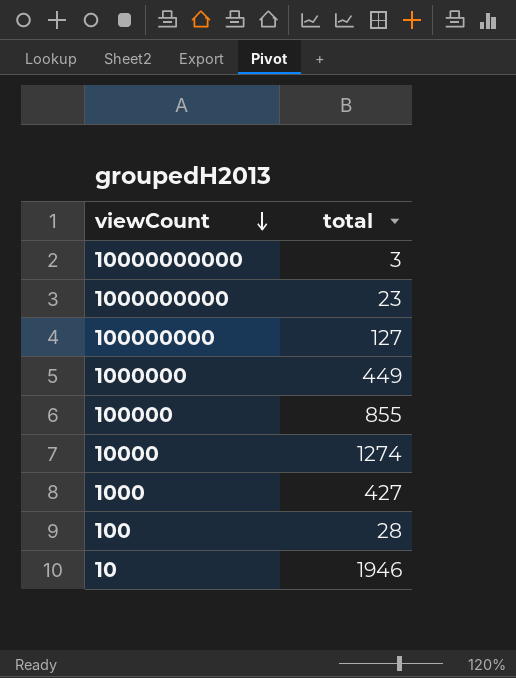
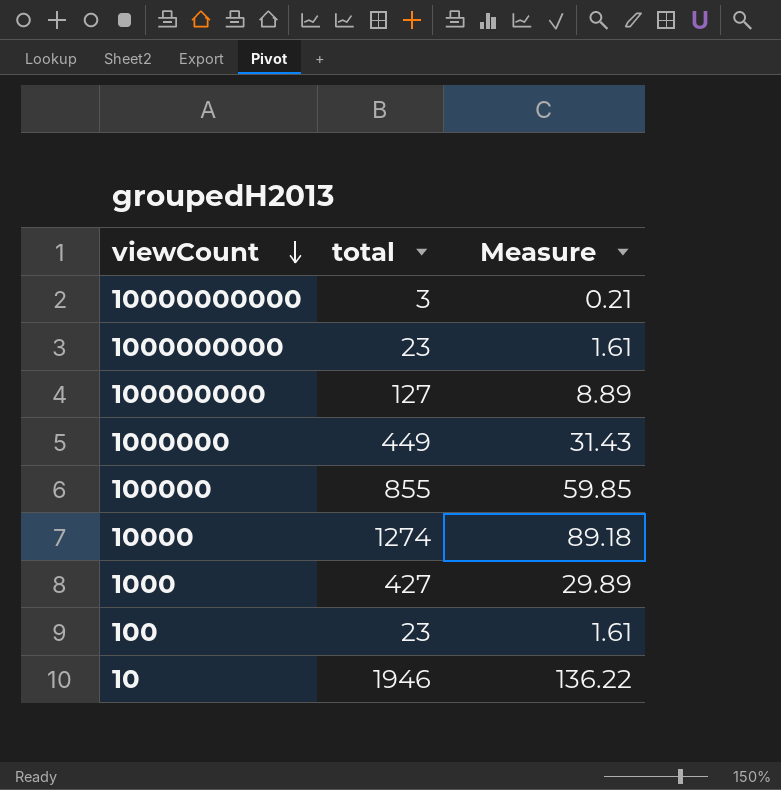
column Measure | formula: none -> [total] * 0.07
100 | total: 28 -> 23

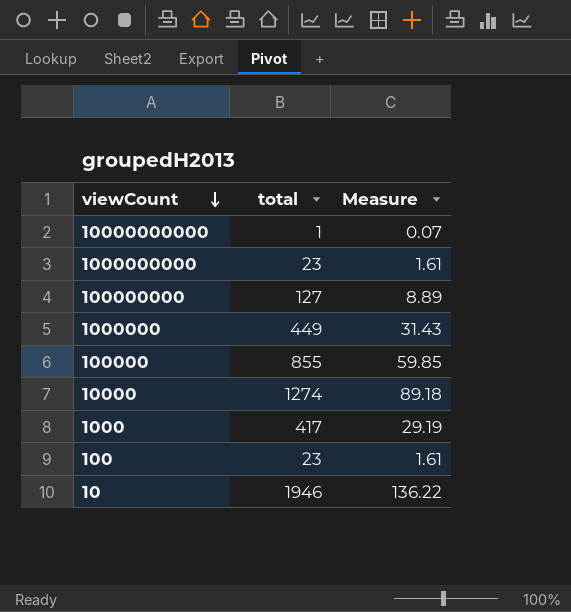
10000000000 | total: 3 -> 1
10000000000 | Measure: 0.21 -> 0.07
1000 | total: 427 -> 417
1000 | Measure: 29.89 -> 29.19

